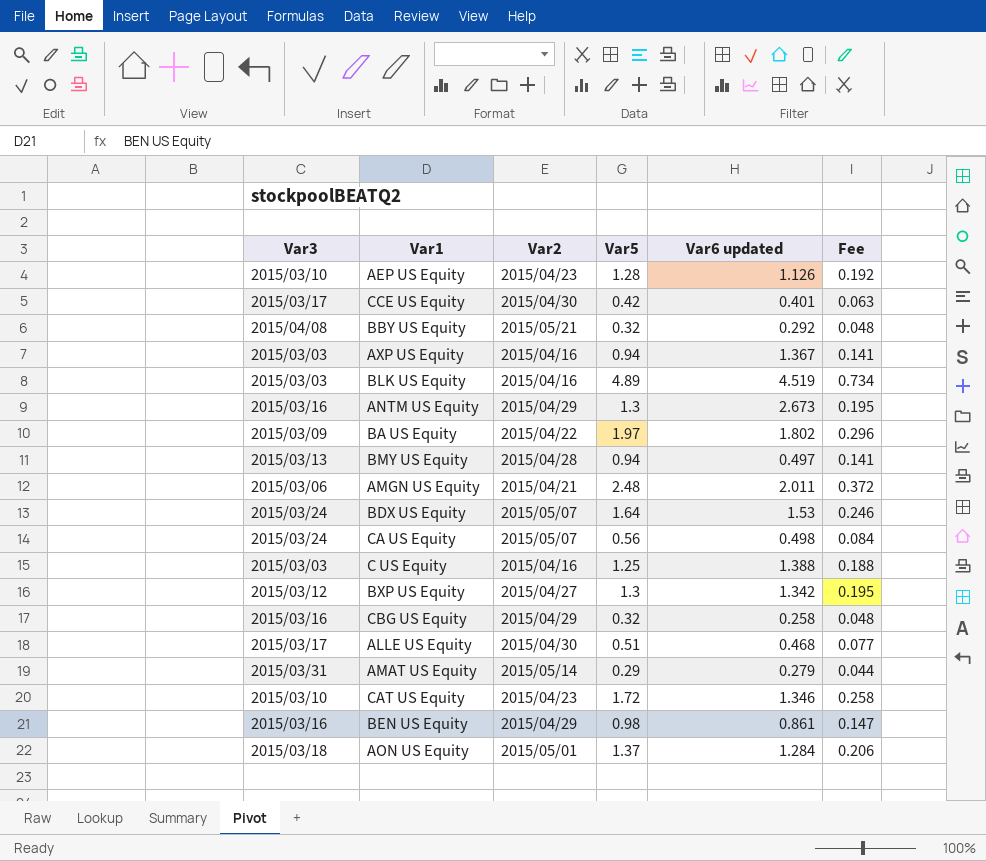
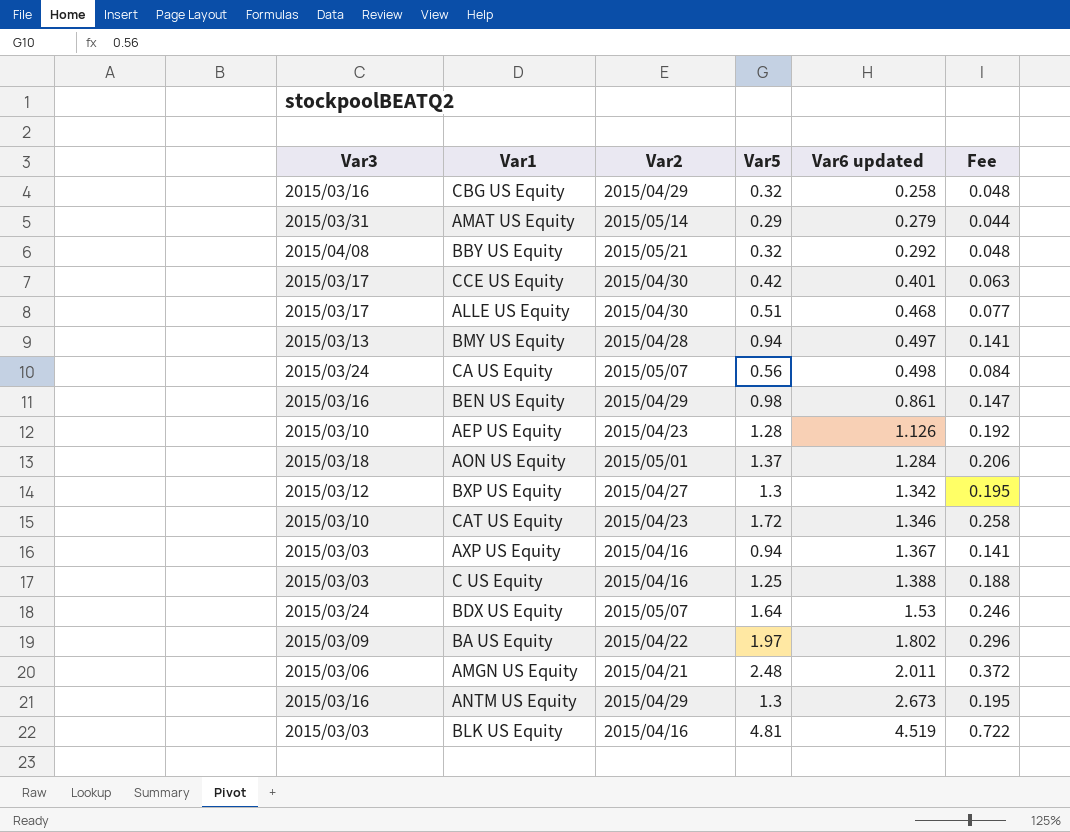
row order: none -> Var6 updated ascending
BLK US Equity | Var5: 4.89 -> 4.81
BLK US Equity | Fee: 0.734 -> 0.722

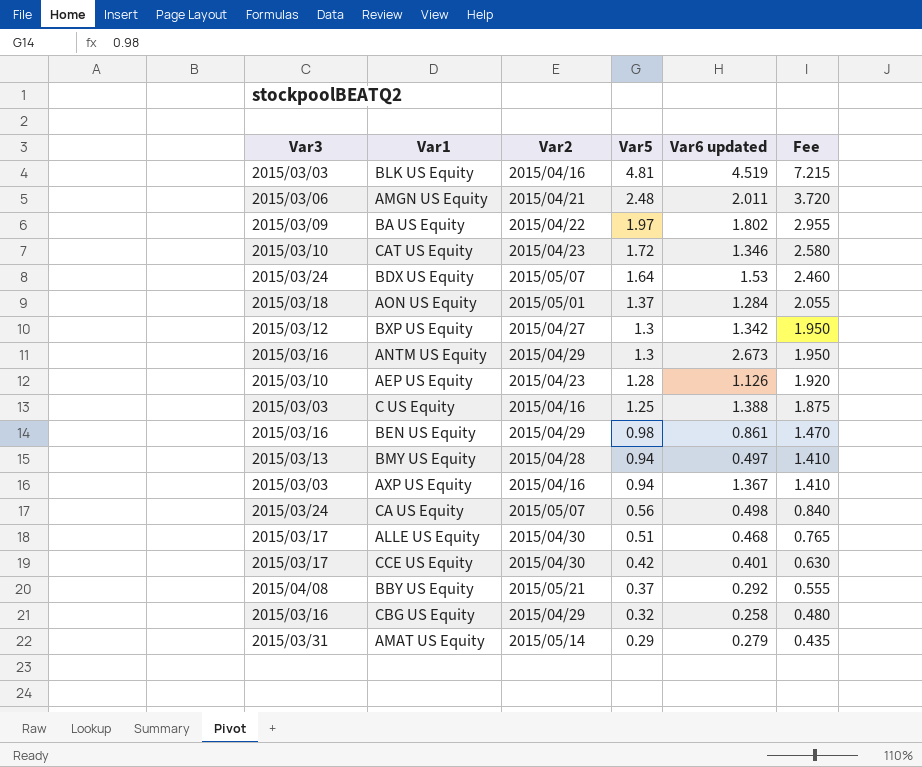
row order: Var6 updated ascending -> Var5 descending
column Fee | formula: [Var5] * 0.15 -> [Var5] * 1.5
BBY US Equity | Var5: 0.32 -> 0.37

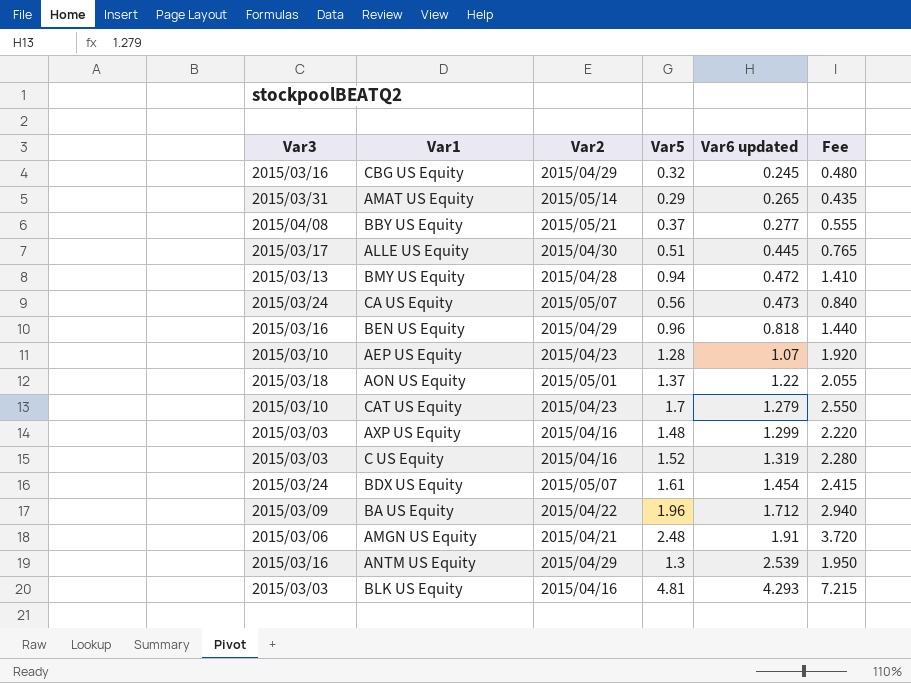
row order: Var5 descending -> Var6 updated ascending
row BXP US Equity: 2015/03/12 | 2015/04/27 | 1.3 | 1.342 | 1.950 -> none
row CCE US Equity: 2015/03/17 | 2015/04/30 | 0.42 | 0.401 | 0.630 -> none
CBG US Equity | Var6 updated: 0.258 -> 0.245
AMAT US Equity | Var6 updated: 0.279 -> 0.265
BBY US Equity | Var6 updated: 0.292 -> 0.277
ALLE US Equity | Var6 updated: 0.468 -> 0.445
BMY US Equity | Var6 updated: 0.497 -> 0.472
CA US Equity | Var6 updated: 0.498 -> 0.473
BEN US Equity | Var5: 0.98 -> 0.96
BEN US Equity | Var6 updated: 0.861 -> 0.818
BEN US Equity | Fee: 1.470 -> 1.440
AEP US Equity | Var6 updated: 1.126 -> 1.07
AON US Equity | Var6 updated: 1.284 -> 1.22
CAT US Equity | Var5: 1.72 -> 1.7
CAT US Equity | Var6 updated: 1.346 -> 1.279
CAT US Equity | Fee: 2.580 -> 2.550
AXP US Equity | Var5: 0.94 -> 1.48
AXP US Equity | Var6 updated: 1.367 -> 1.299
AXP US Equity | Fee: 1.410 -> 2.220
C US Equity | Var5: 1.25 -> 1.52
C US Equity | Var6 updated: 1.388 -> 1.319
C US Equity | Fee: 1.875 -> 2.280
BDX US Equity | Var5: 1.64 -> 1.61
BDX US Equity | Var6 updated: 1.53 -> 1.454
BDX US Equity | Fee: 2.460 -> 2.415
BA US Equity | Var5: 1.97 -> 1.96
BA US Equity | Var6 updated: 1.802 -> 1.712
BA US Equity | Fee: 2.955 -> 2.940
AMGN US Equity | Var6 updated: 2.011 -> 1.91
ANTM US Equity | Var6 updated: 2.673 -> 2.539
BLK US Equity | Var6 updated: 4.519 -> 4.293

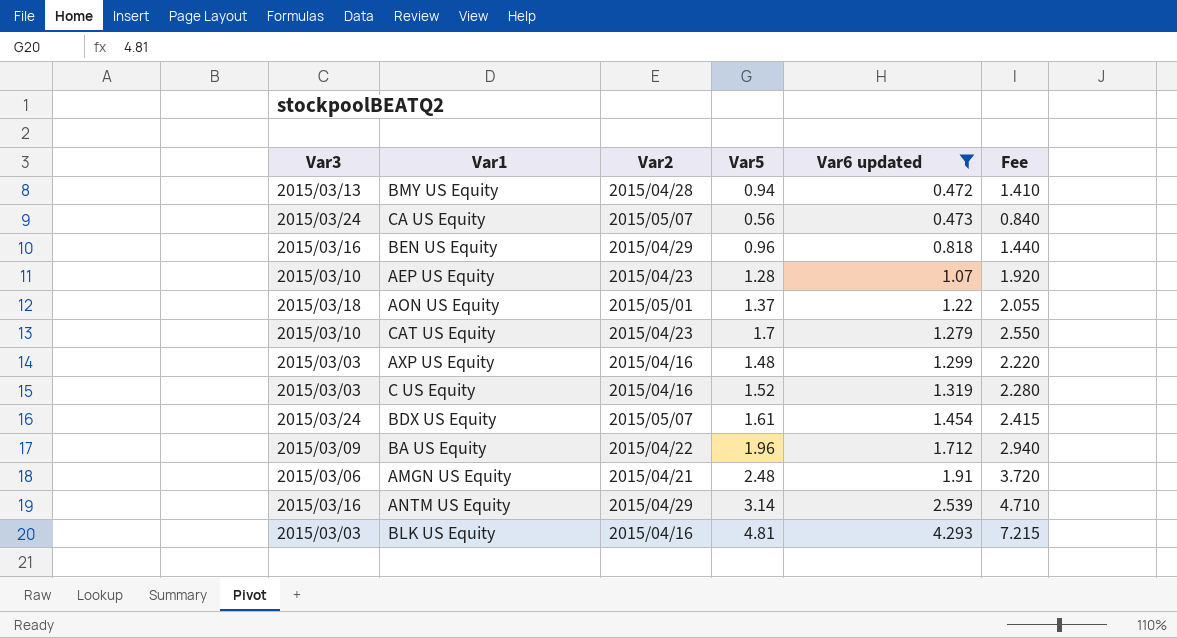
filter: none -> Var6 updated >= 0.472
ANTM US Equity | Var5: 1.3 -> 3.14
ANTM US Equity | Fee: 1.950 -> 4.710

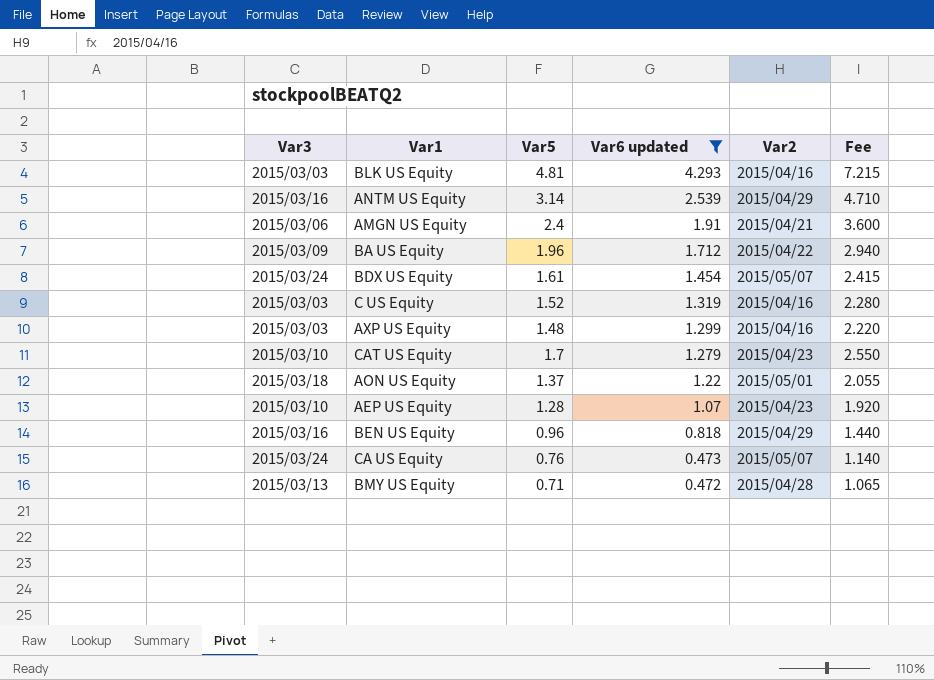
row order: Var6 updated ascending -> Var6 updated descending
column Var2 | position: 3 -> 5
AMGN US Equity | Var5: 2.48 -> 2.4
AMGN US Equity | Fee: 3.720 -> 3.600
CA US Equity | Var5: 0.56 -> 0.76
CA US Equity | Fee: 0.840 -> 1.140
BMY US Equity | Var5: 0.94 -> 0.71
BMY US Equity | Fee: 1.410 -> 1.065

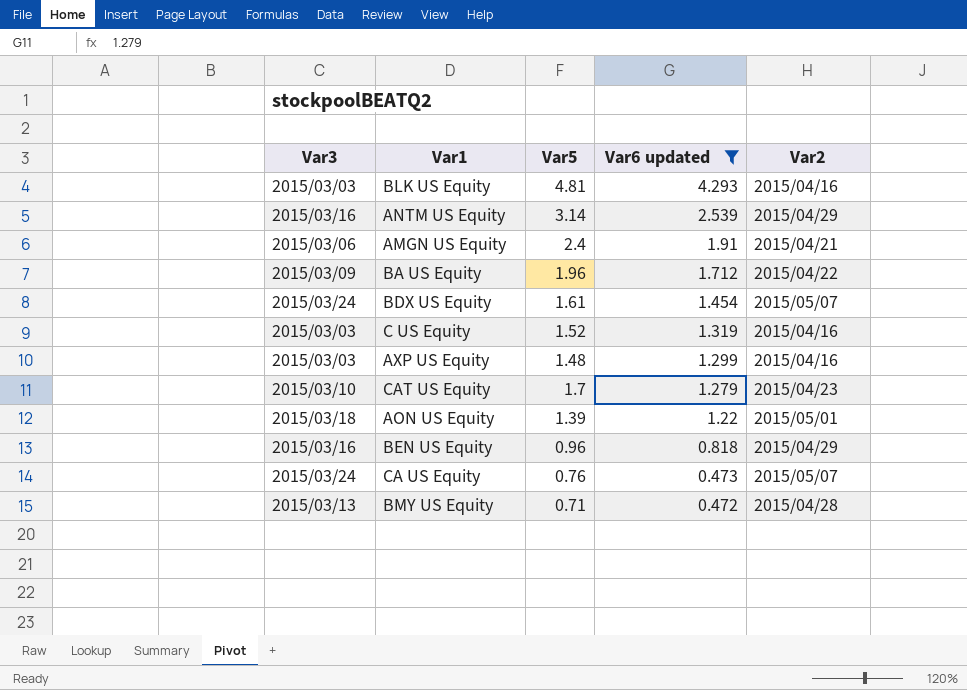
column Fee | formula: [Var5] * 1.5 -> none
row AEP US Equity: 2015/03/10 | 1.28 | 1.07 | 2015/04/23 | 1.920 -> none
AON US Equity | Var5: 1.37 -> 1.39

